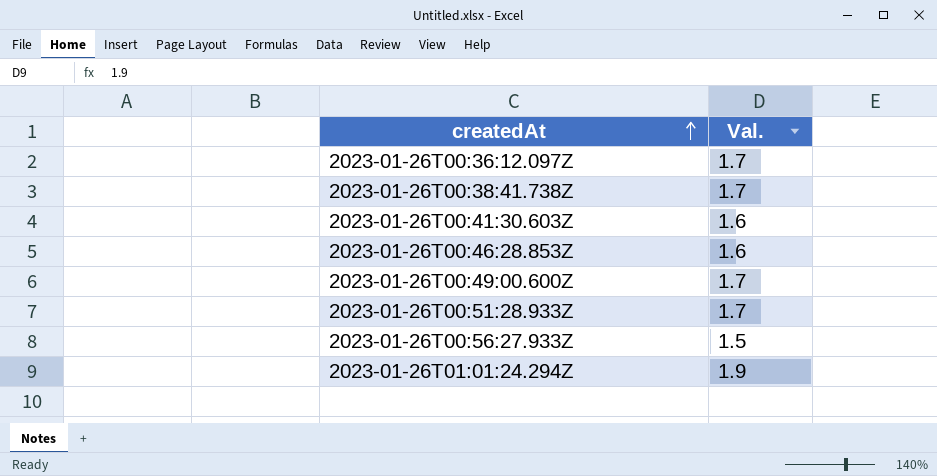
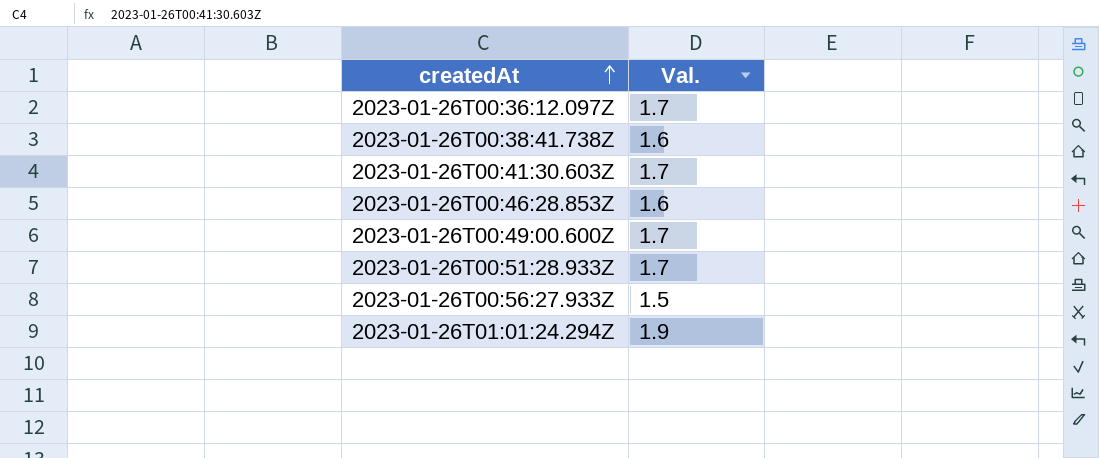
2023-01-26T00:38:41.738Z | Val.: 1.7 -> 1.6
2023-01-26T00:41:30.603Z | Val.: 1.6 -> 1.7

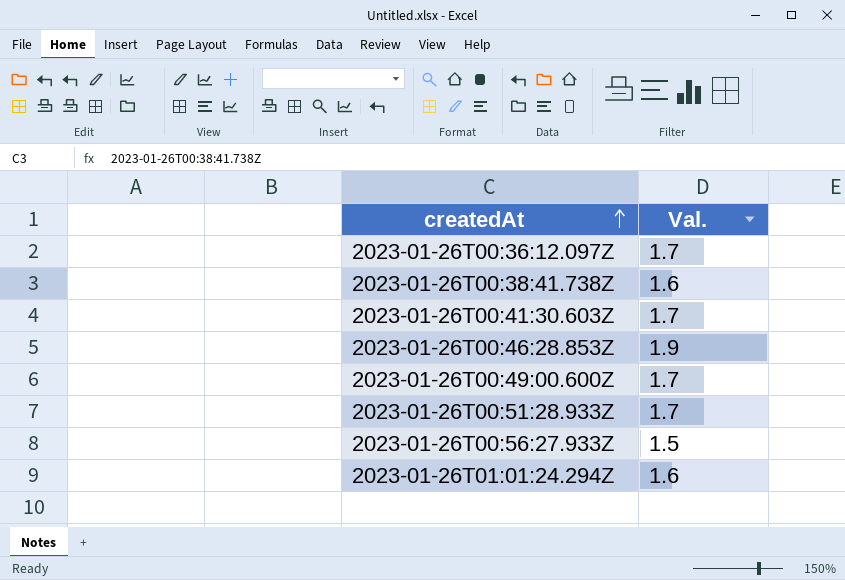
2023-01-26T00:46:28.853Z | Val.: 1.6 -> 1.9
2023-01-26T01:01:24.294Z | Val.: 1.9 -> 1.6

